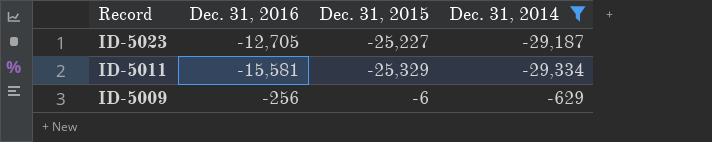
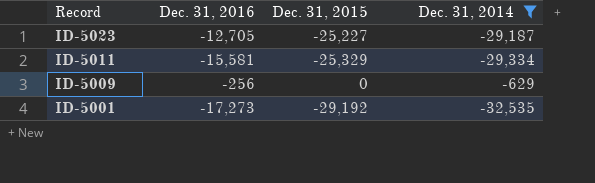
ID-5009 | Dec. 31, 2015: -6 -> 0
row ID-5001: none -> -17,273 | -29,192 | -32,535

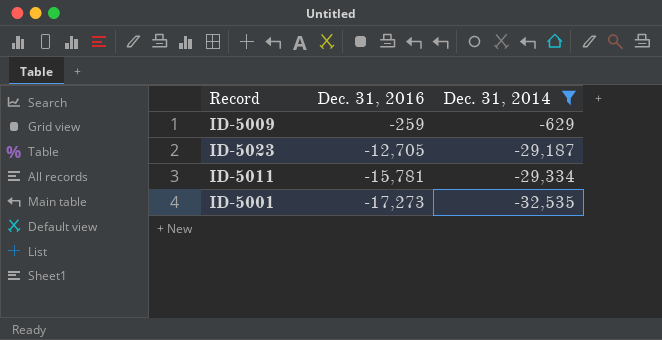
row order: Record descending -> Dec. 31, 2016 descending
column Dec. 31, 2015 | position: 3 -> none
ID-5009 | Dec. 31, 2016: -256 -> -259
ID-5011 | Dec. 31, 2016: -15,581 -> -15,781

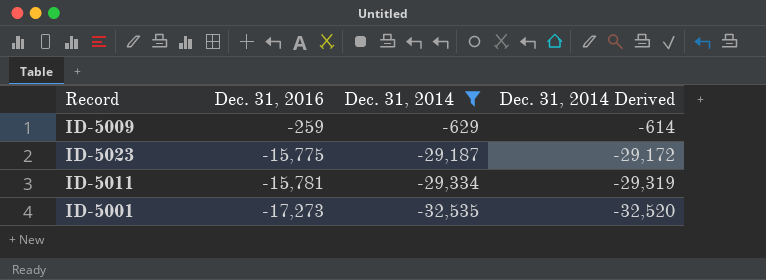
column Dec. 31, 2014 Derived | formula: none -> [Dec. 31, 2014] + 15
ID-5023 | Dec. 31, 2016: -12,705 -> -15,775

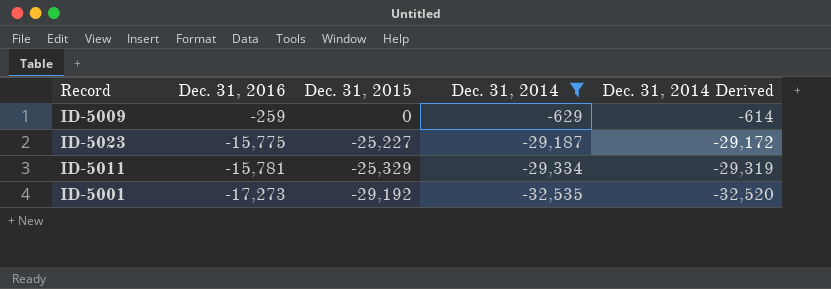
column Dec. 31, 2015 | position: none -> 3

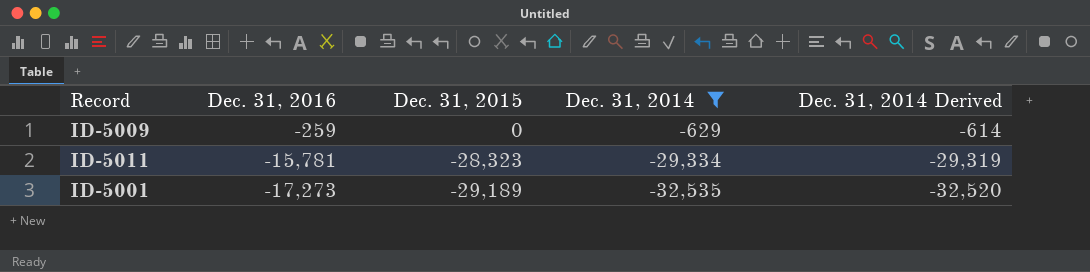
row ID-5023: -15,775 | -25,227 | -29,187 | -29,172 -> none
ID-5011 | Dec. 31, 2015: -25,329 -> -28,323
ID-5001 | Dec. 31, 2015: -29,192 -> -29,189

